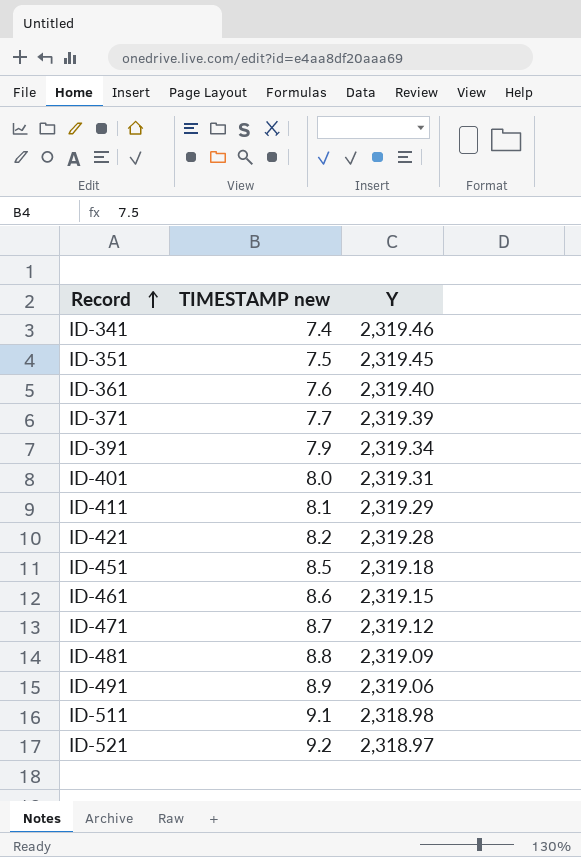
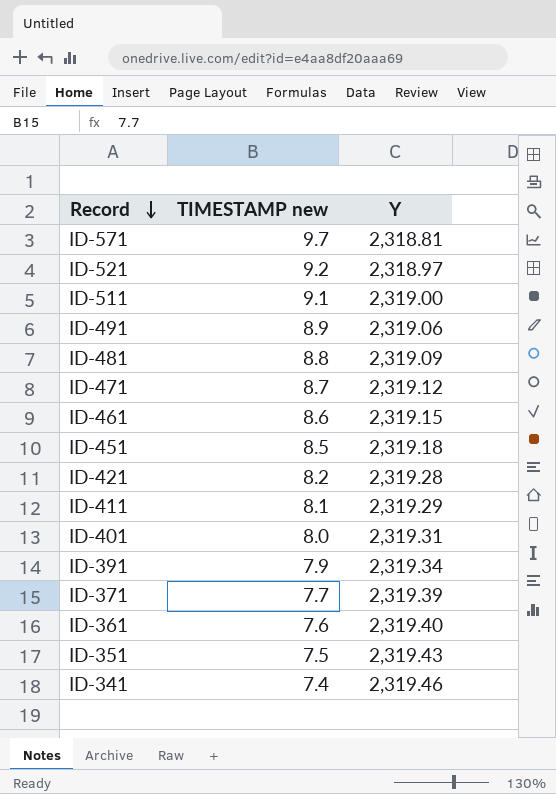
row order: Record ascending -> Record descending
row ID-571: none -> 9.7 | 2,318.81
ID-511 | Y: 2,318.98 -> 2,319.00
ID-351 | Y: 2,319.45 -> 2,319.43

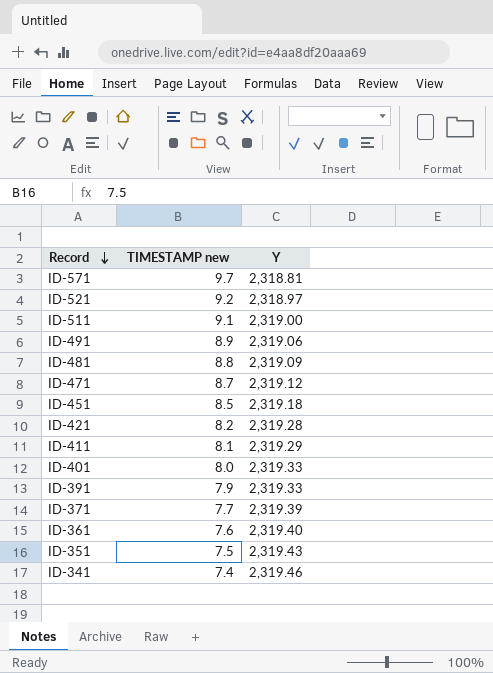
row ID-461: 8.6 | 2,319.15 -> none
ID-401 | Y: 2,319.31 -> 2,319.33
ID-391 | Y: 2,319.34 -> 2,319.33

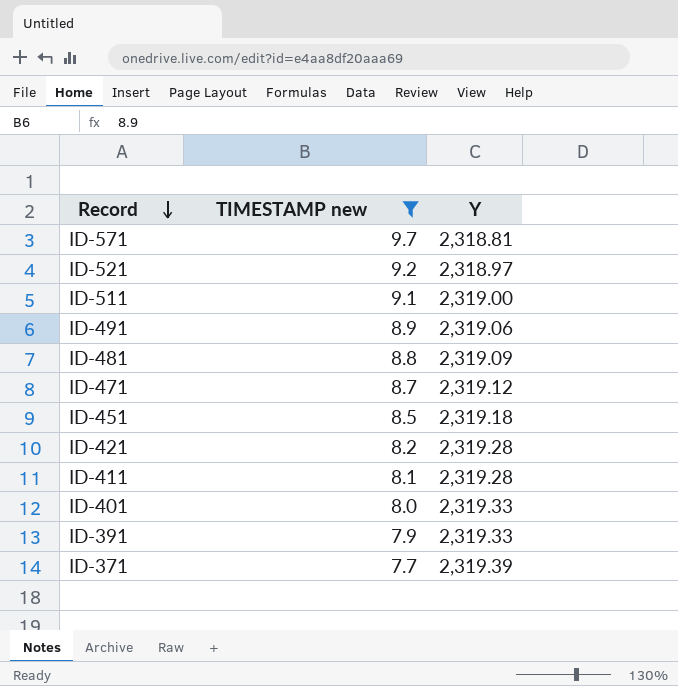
filter: none -> TIMESTAMP new >= 7.7
ID-411 | Y: 2,319.29 -> 2,319.28

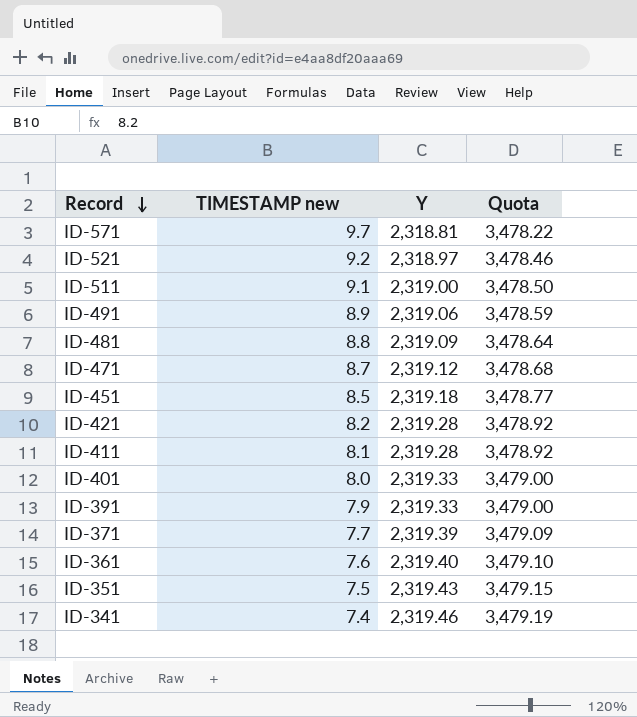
filter: TIMESTAMP new >= 7.7 -> none
column Quota | formula: none -> [Y] * 1.5

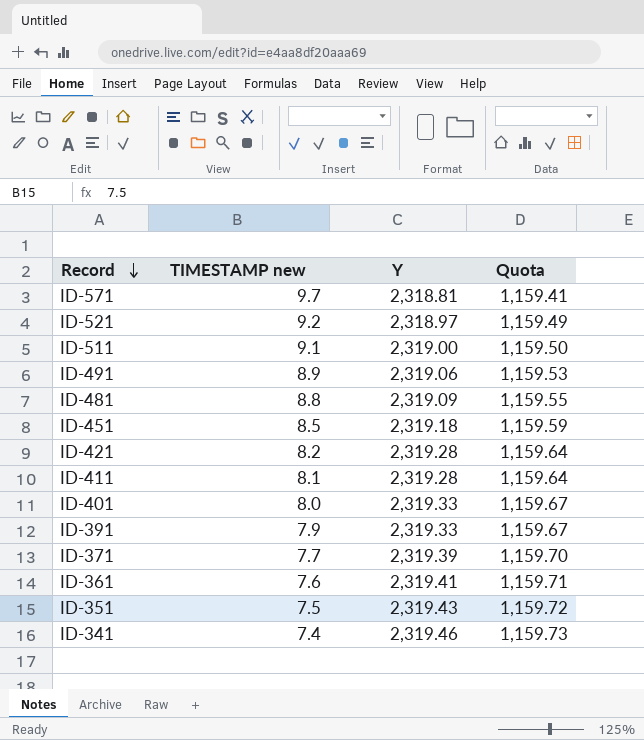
column Quota | formula: [Y] * 1.5 -> [Y] * 0.5
row ID-471: 8.7 | 2,319.12 | 3,478.68 -> none
ID-361 | Y: 2,319.40 -> 2,319.41

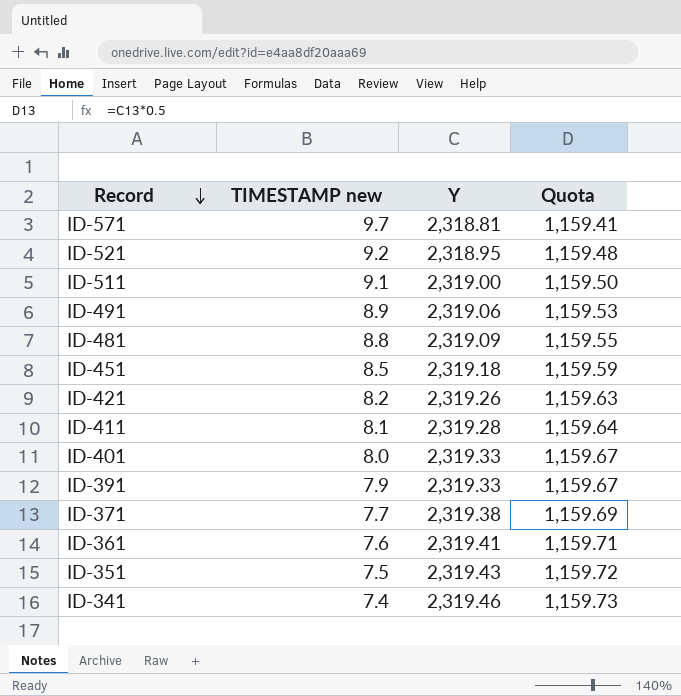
ID-521 | Y: 2,318.97 -> 2,318.95
ID-521 | Quota: 1,159.49 -> 1,159.48
ID-421 | Y: 2,319.28 -> 2,319.26
ID-421 | Quota: 1,159.64 -> 1,159.63
ID-371 | Y: 2,319.39 -> 2,319.38
ID-371 | Quota: 1,159.70 -> 1,159.69

